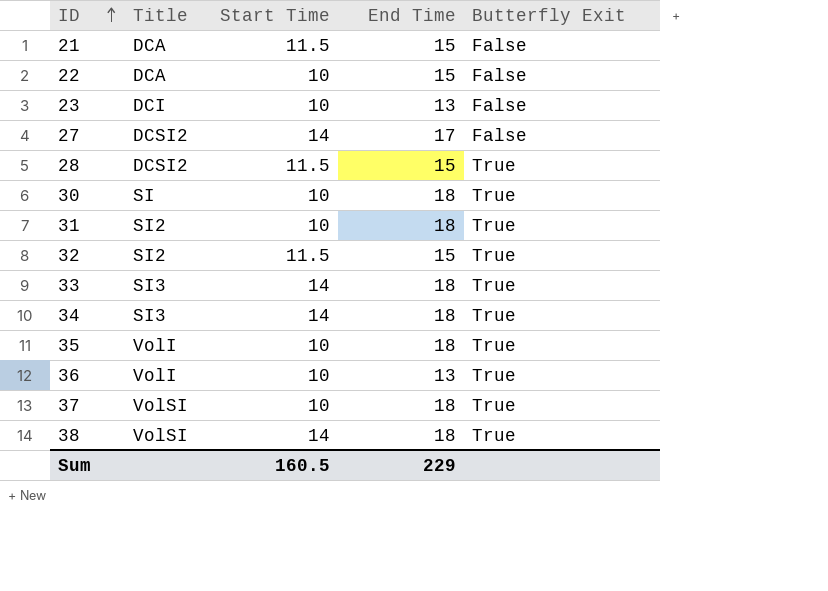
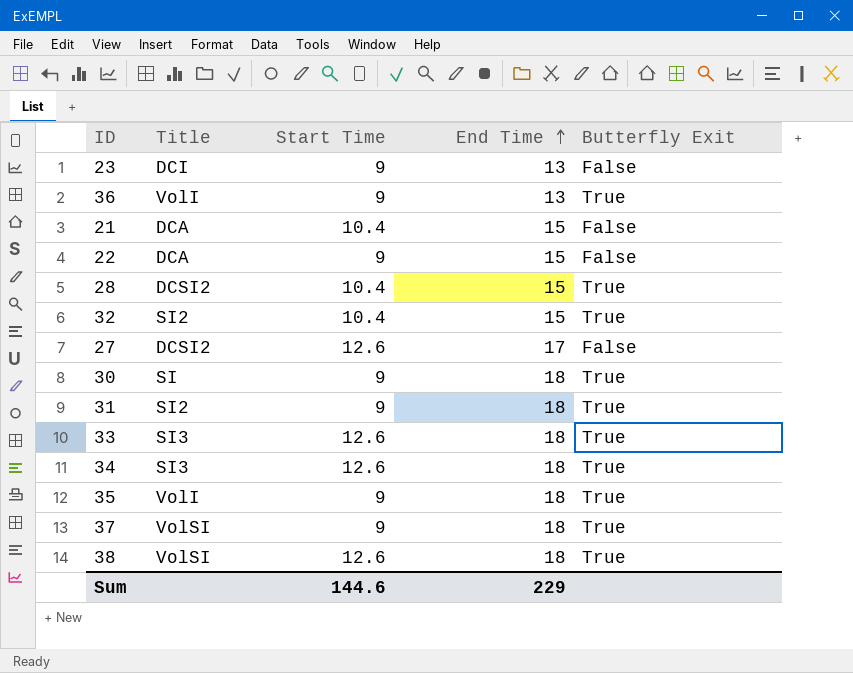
row order: ID ascending -> End Time ascending
23 | Start Time: 10 -> 9
36 | Start Time: 10 -> 9
21 | Start Time: 11.5 -> 10.4
22 | Start Time: 10 -> 9
28 | Start Time: 11.5 -> 10.4
32 | Start Time: 11.5 -> 10.4
27 | Start Time: 14 -> 12.6
30 | Start Time: 10 -> 9
31 | Start Time: 10 -> 9
33 | Start Time: 14 -> 12.6
34 | Start Time: 14 -> 12.6
35 | Start Time: 10 -> 9
37 | Start Time: 10 -> 9
38 | Start Time: 14 -> 12.6
Sum | Start Time: 160.5 -> 144.6

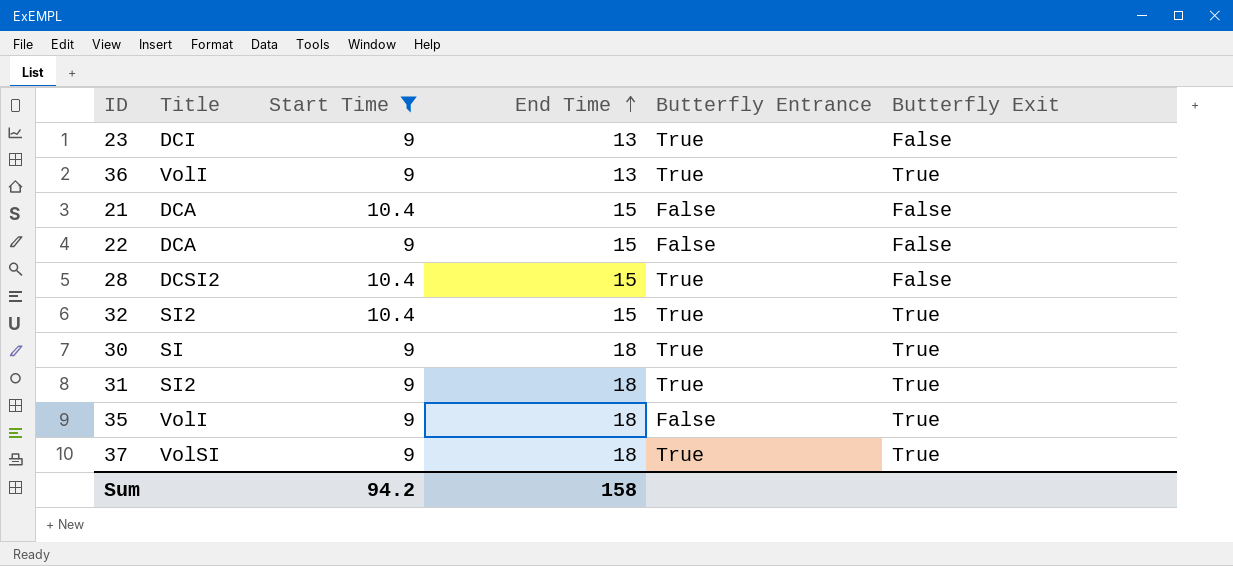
filter: none -> Start Time != 12.6
column Butterfly Entrance | position: none -> 5
28 | Butterfly Exit: True -> False
Sum | Start Time: 144.6 -> 94.2
Sum | End Time: 229 -> 158

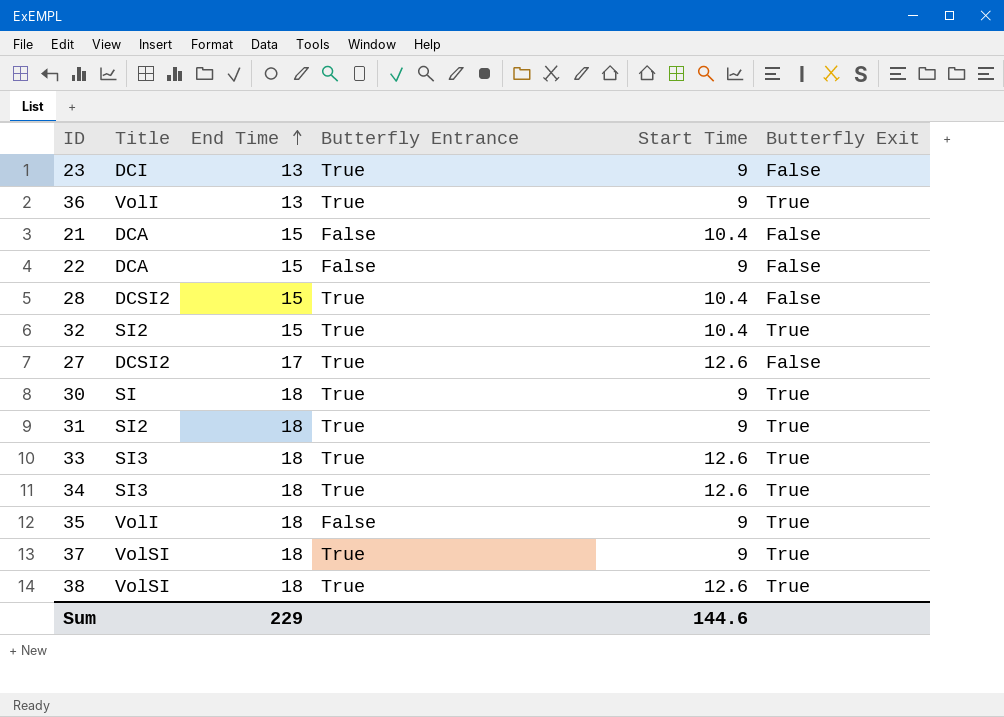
filter: Start Time != 12.6 -> none
column Start Time | position: 3 -> 5
Sum | End Time: 158 -> 229
Sum | Start Time: 94.2 -> 144.6

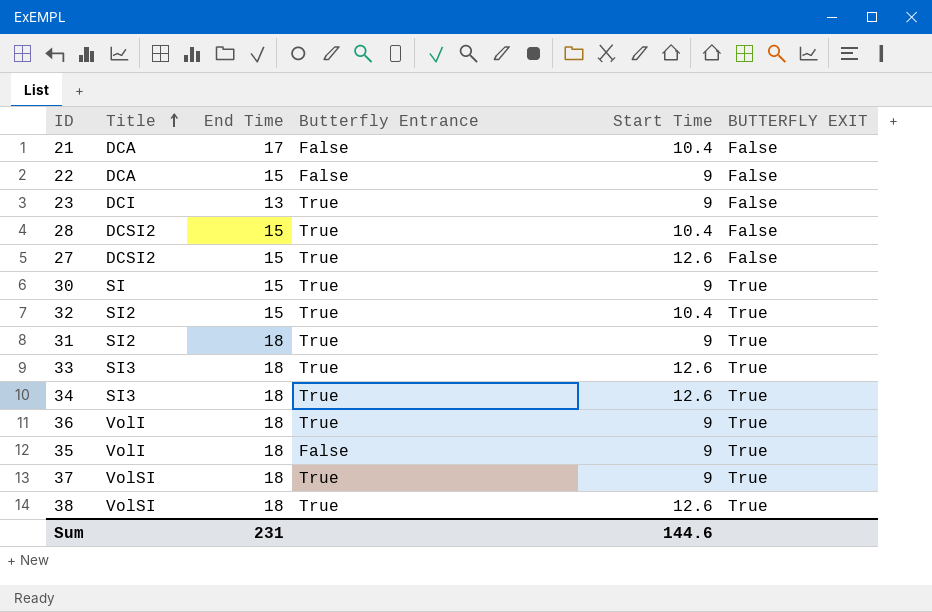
row order: End Time ascending -> Title ascending
column name: Butterfly Exit -> BUTTERFLY EXIT
21 | End Time: 15 -> 17
27 | End Time: 17 -> 15
30 | End Time: 18 -> 15
36 | End Time: 13 -> 18
Sum | End Time: 229 -> 231

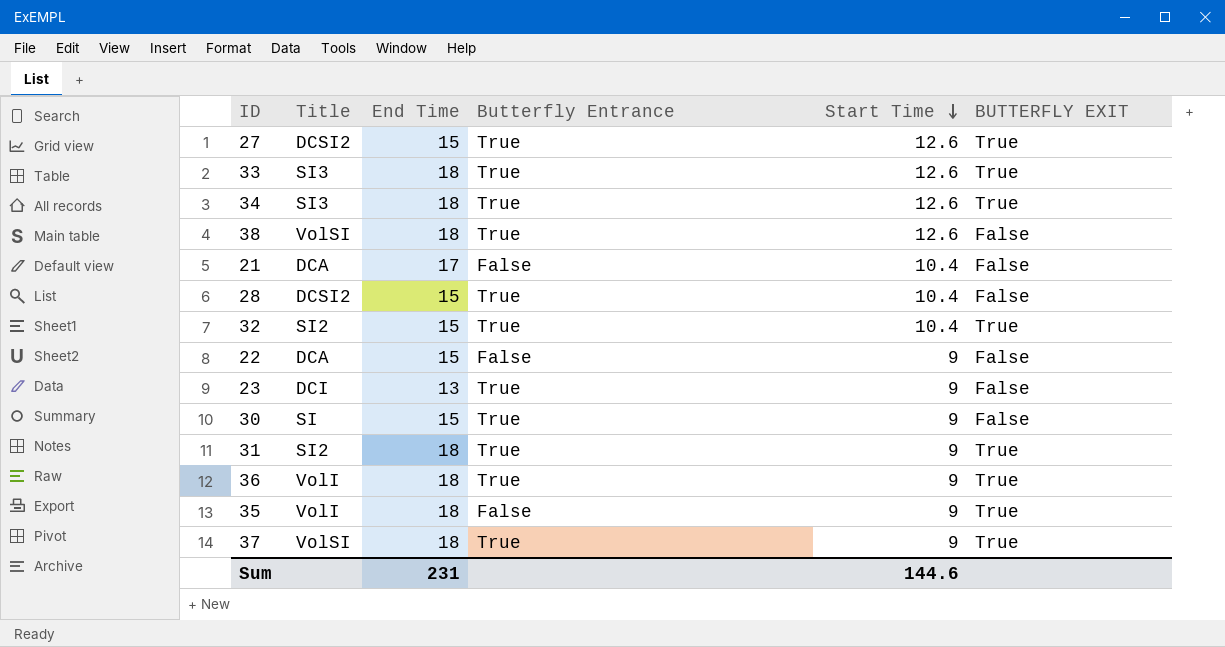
row order: Title ascending -> Start Time descending
27 | BUTTERFLY EXIT: False -> True
38 | BUTTERFLY EXIT: True -> False
30 | BUTTERFLY EXIT: True -> False

